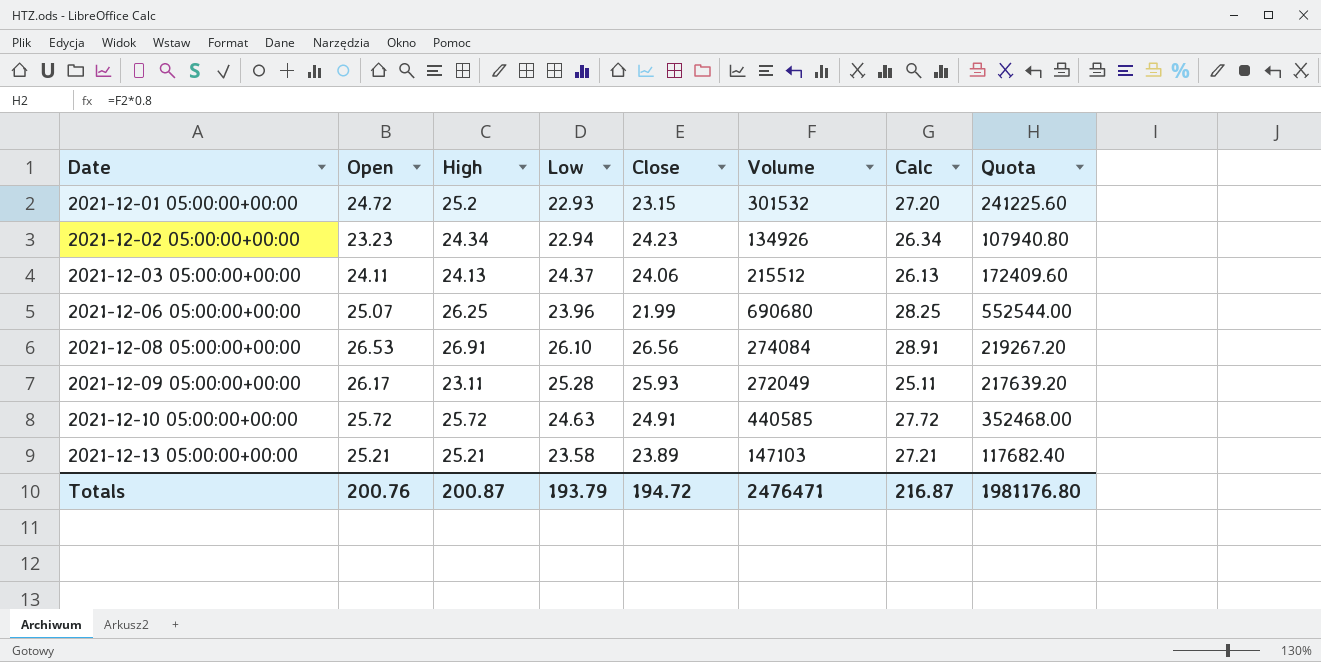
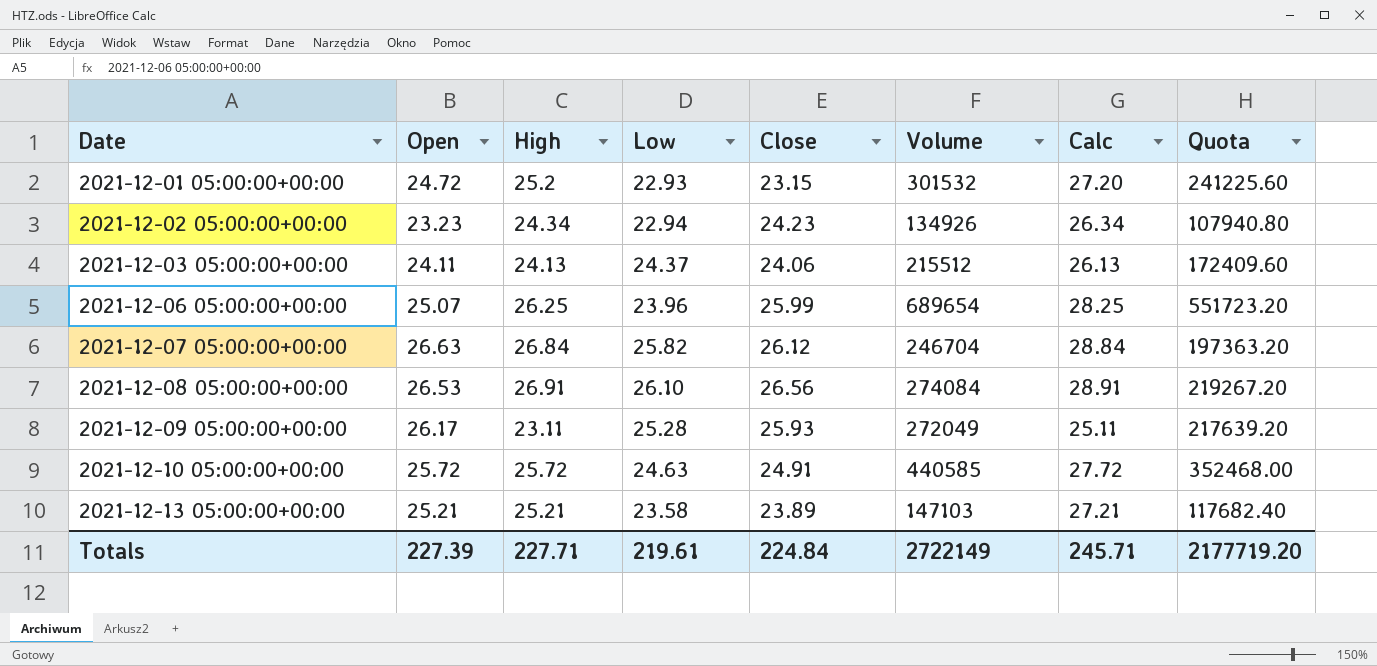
2021-12-06 05:00:00+00:00 | Close: 21.99 -> 25.99
2021-12-06 05:00:00+00:00 | Volume: 690680 -> 689654
2021-12-06 05:00:00+00:00 | Quota: 552544.00 -> 551723.20
row 2021-12-07 05:00:00+00:00: none -> 26.63 | 26.84 | 25.82 | 26.12 | 246704 | 28.84 | 197363.20
Totals | Open: 200.76 -> 227.39
Totals | High: 200.87 -> 227.71
Totals | Low: 193.79 -> 219.61
Totals | Close: 194.72 -> 224.84
Totals | Volume: 2476471 -> 2722149
Totals | Calc: 216.87 -> 245.71
Totals | Quota: 1981176.80 -> 2177719.20

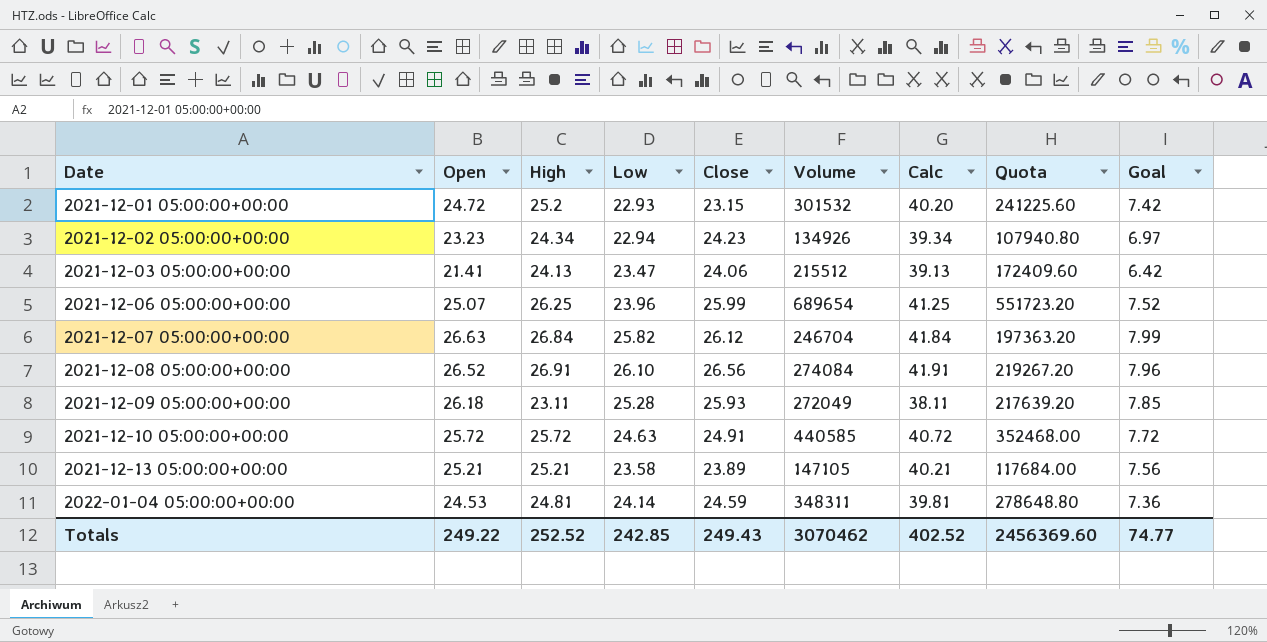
column Calc | formula: [High] + 2 -> [High] + 15
column Goal | formula: none -> [Open] * 0.3
2021-12-03 05:00:00+00:00 | Open: 24.11 -> 21.41
2021-12-03 05:00:00+00:00 | Low: 24.37 -> 23.47
2021-12-08 05:00:00+00:00 | Open: 26.53 -> 26.52
2021-12-09 05:00:00+00:00 | Open: 26.17 -> 26.18
2021-12-13 05:00:00+00:00 | Volume: 147103 -> 147105
2021-12-13 05:00:00+00:00 | Quota: 117682.40 -> 117684.00
row 2022-01-04 05:00:00+00:00: none -> 24.53 | 24.81 | 24.14 | 24.59 | 348311 | 39.81 | 278648.80 | 7.36
Totals | Open: 227.39 -> 249.22
Totals | High: 227.71 -> 252.52
Totals | Low: 219.61 -> 242.85
Totals | Close: 224.84 -> 249.43
Totals | Volume: 2722149 -> 3070462
Totals | Calc: 245.71 -> 402.52
Totals | Quota: 2177719.20 -> 2456369.60

